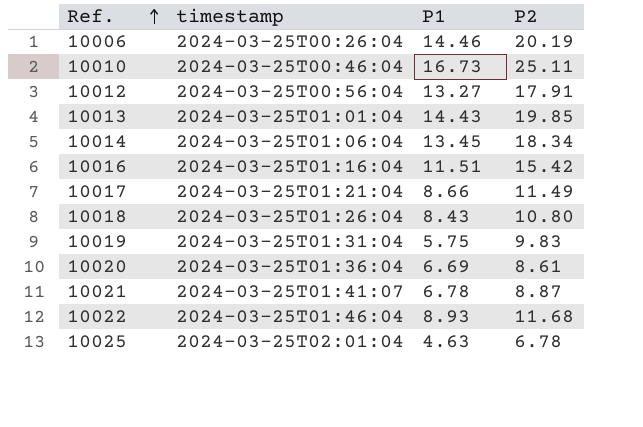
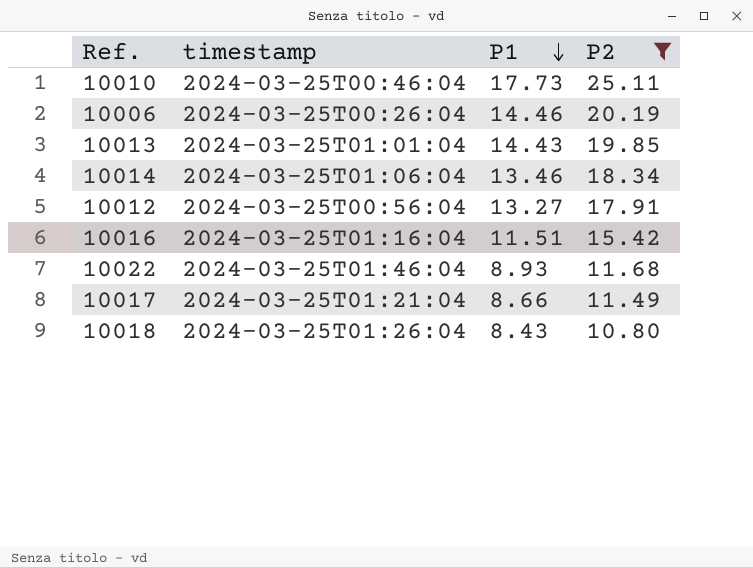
filter: none -> P2 >= 10.80
row order: Ref. ascending -> P1 descending
10010 | P1: 16.73 -> 17.73
10014 | P1: 13.45 -> 13.46

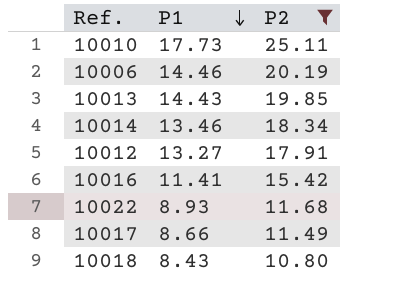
column timestamp | position: 2 -> none
10016 | P1: 11.51 -> 11.41

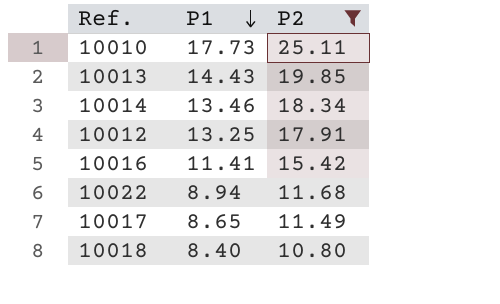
row 10006: 14.46 | 20.19 -> none
10012 | P1: 13.27 -> 13.25
10022 | P1: 8.93 -> 8.94
10017 | P1: 8.66 -> 8.65
10018 | P1: 8.43 -> 8.40

